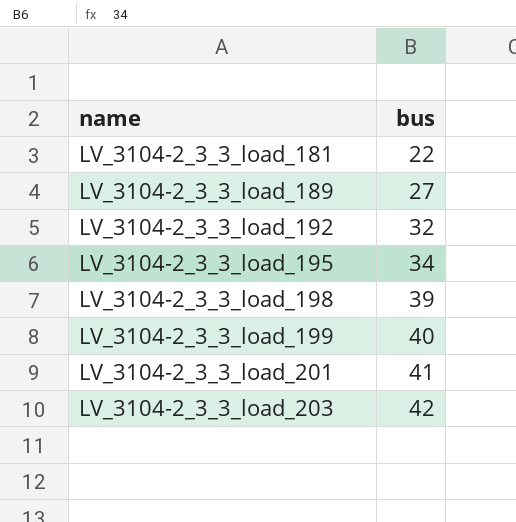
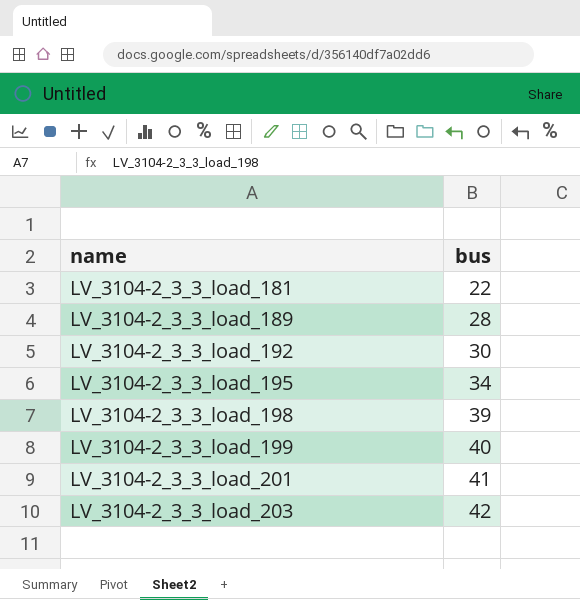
LV_3104-2_3_3_load_189 | bus: 27 -> 28
LV_3104-2_3_3_load_192 | bus: 32 -> 30

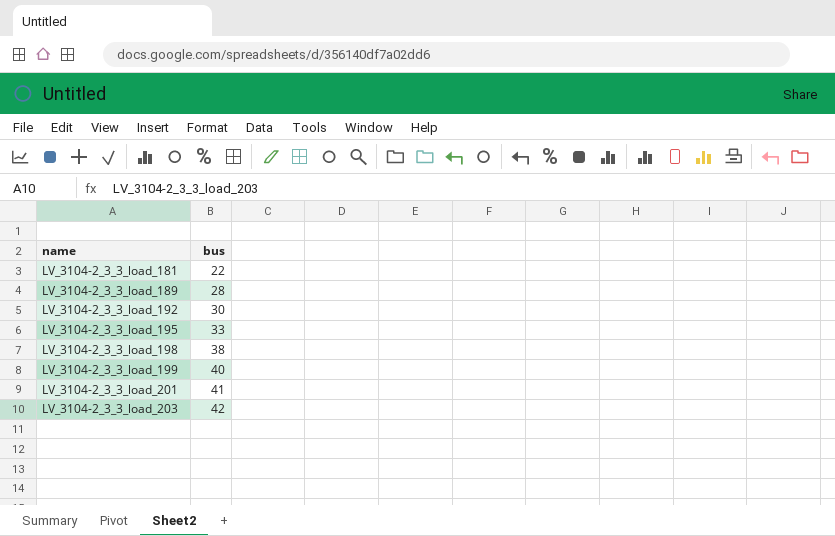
LV_3104-2_3_3_load_195 | bus: 34 -> 33
LV_3104-2_3_3_load_198 | bus: 39 -> 38

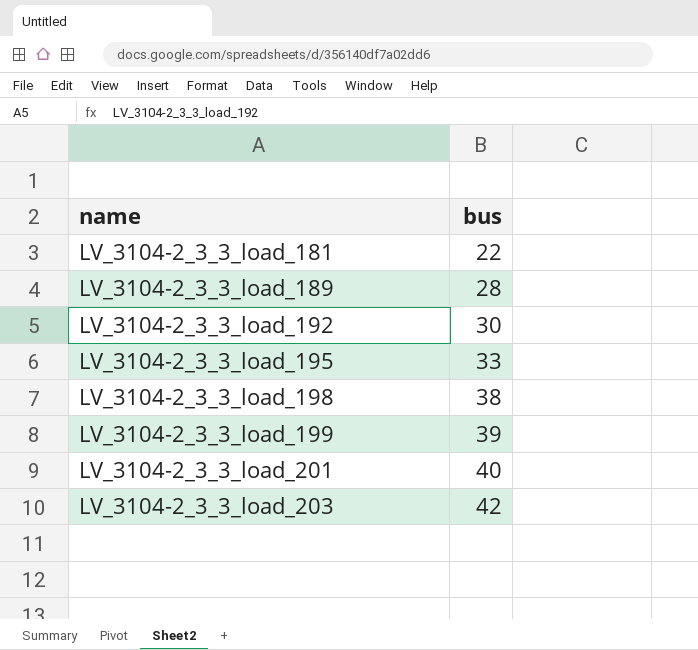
LV_3104-2_3_3_load_199 | bus: 40 -> 39
LV_3104-2_3_3_load_201 | bus: 41 -> 40

